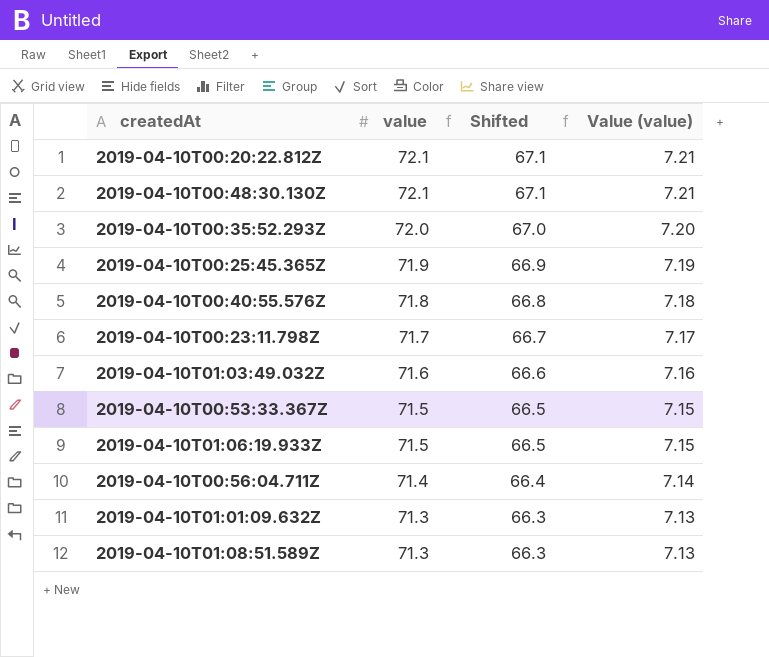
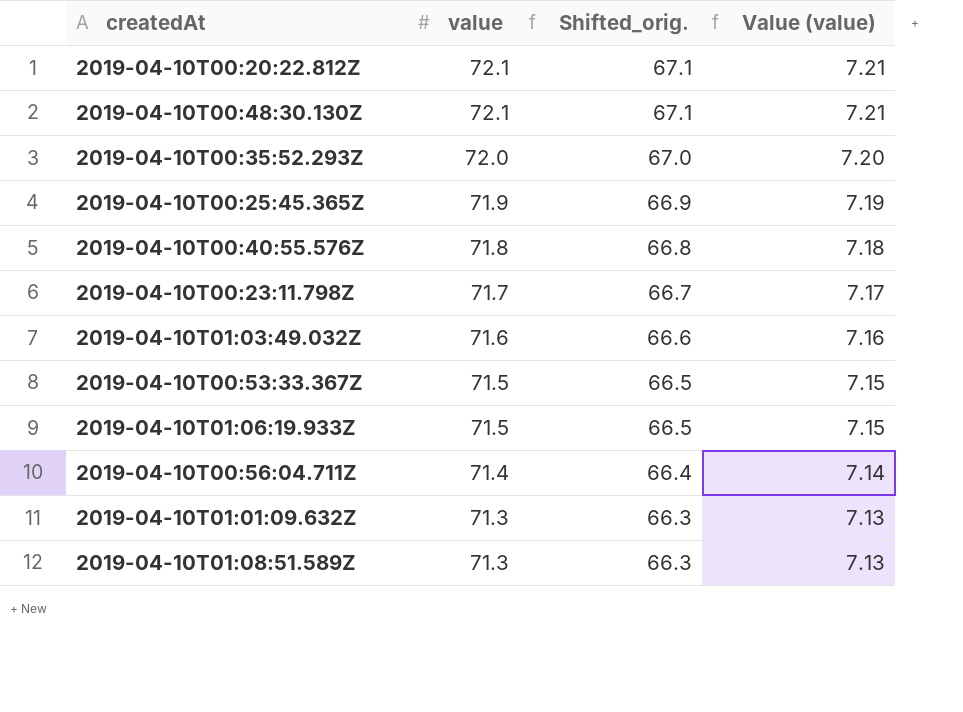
column name: Shifted -> Shifted_orig.

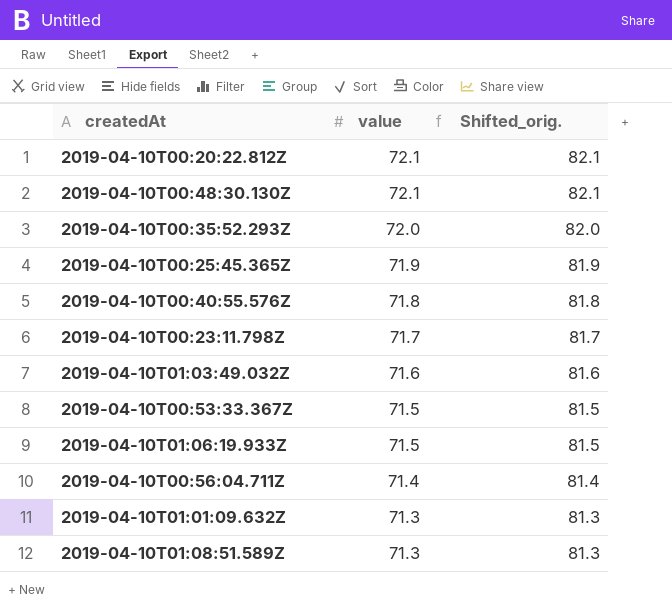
column Value (value) | formula: [value] * 0.1 -> none
column Shifted_orig. | formula: [value] - 5 -> [value] + 10

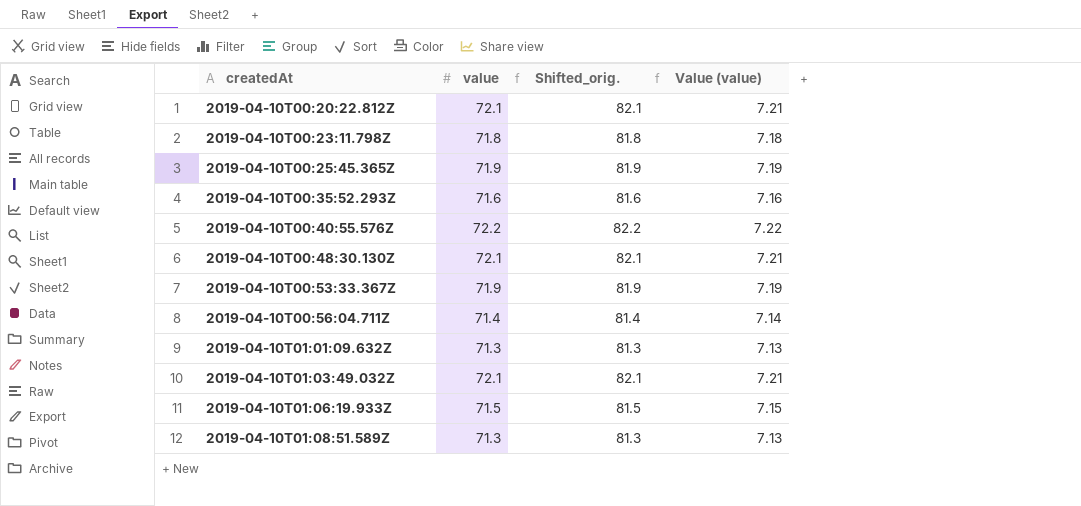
row order: value descending -> createdAt ascending
column Value (value) | formula: none -> [value] * 0.1
2019-04-10T00:23:11.798Z | value: 71.7 -> 71.8
2019-04-10T00:23:11.798Z | Shifted_orig.: 81.7 -> 81.8
2019-04-10T00:35:52.293Z | value: 72.0 -> 71.6
2019-04-10T00:35:52.293Z | Shifted_orig.: 82.0 -> 81.6
2019-04-10T00:40:55.576Z | value: 71.8 -> 72.2
2019-04-10T00:40:55.576Z | Shifted_orig.: 81.8 -> 82.2
2019-04-10T00:53:33.367Z | value: 71.5 -> 71.9
2019-04-10T00:53:33.367Z | Shifted_orig.: 81.5 -> 81.9
2019-04-10T01:03:49.032Z | value: 71.6 -> 72.1
2019-04-10T01:03:49.032Z | Shifted_orig.: 81.6 -> 82.1

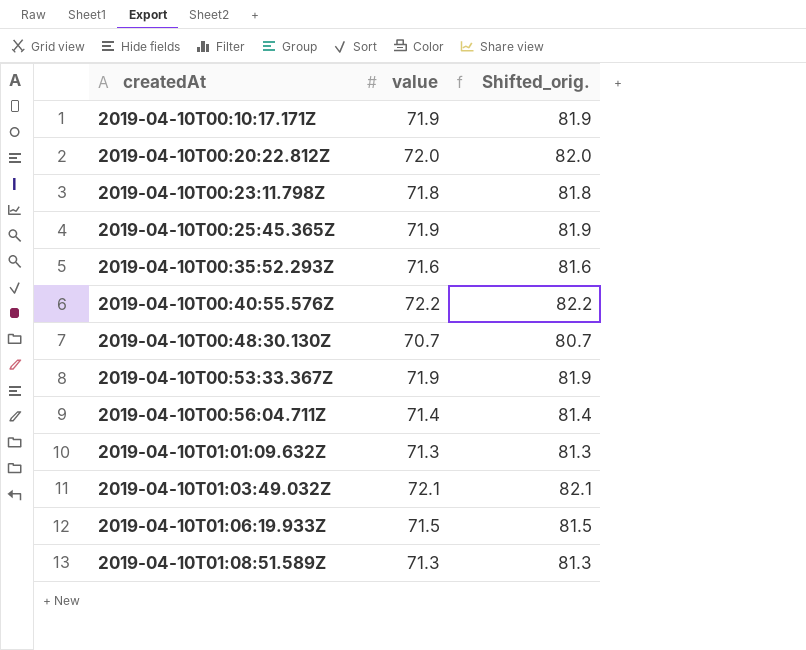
column Value (value) | formula: [value] * 0.1 -> none
row 2019-04-10T00:10:17.171Z: none -> 71.9 | 81.9
2019-04-10T00:20:22.812Z | value: 72.1 -> 72.0
2019-04-10T00:20:22.812Z | Shifted_orig.: 82.1 -> 82.0
2019-04-10T00:48:30.130Z | value: 72.1 -> 70.7
2019-04-10T00:48:30.130Z | Shifted_orig.: 82.1 -> 80.7

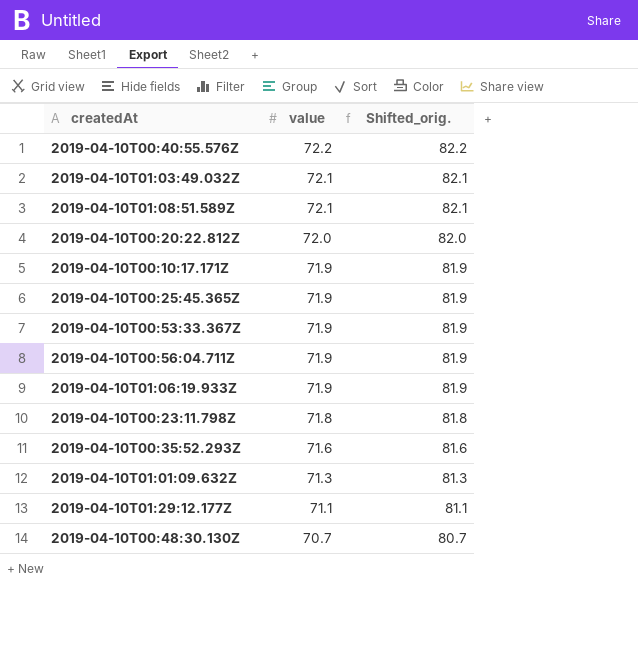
row order: createdAt ascending -> value descending
2019-04-10T01:08:51.589Z | value: 71.3 -> 72.1
2019-04-10T01:08:51.589Z | Shifted_orig.: 81.3 -> 82.1
2019-04-10T00:56:04.711Z | value: 71.4 -> 71.9
2019-04-10T00:56:04.711Z | Shifted_orig.: 81.4 -> 81.9
2019-04-10T01:06:19.933Z | value: 71.5 -> 71.9
2019-04-10T01:06:19.933Z | Shifted_orig.: 81.5 -> 81.9
row 2019-04-10T01:29:12.177Z: none -> 71.1 | 81.1

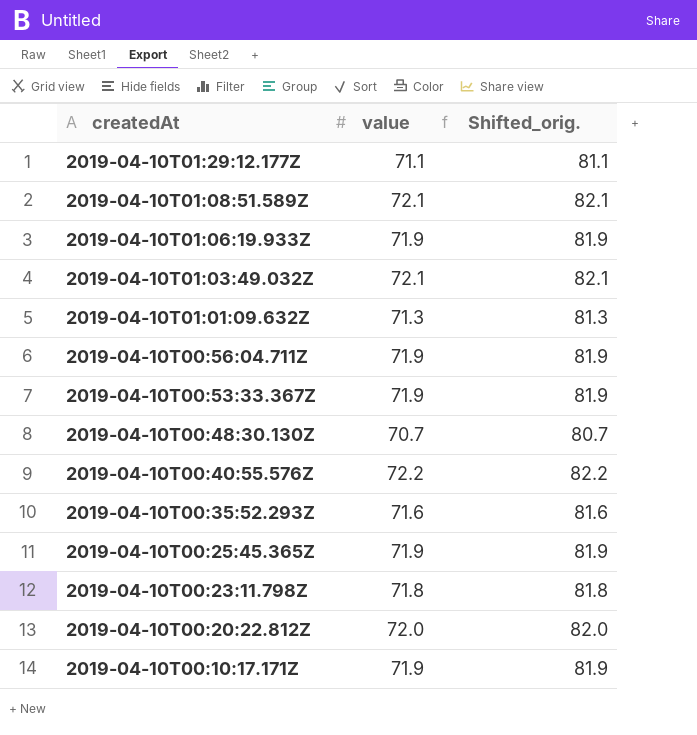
row order: value descending -> createdAt descending

